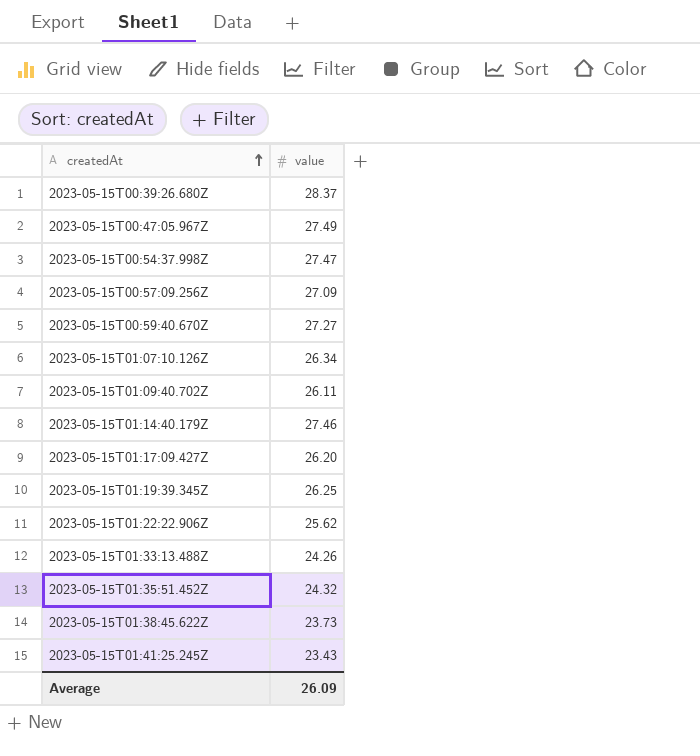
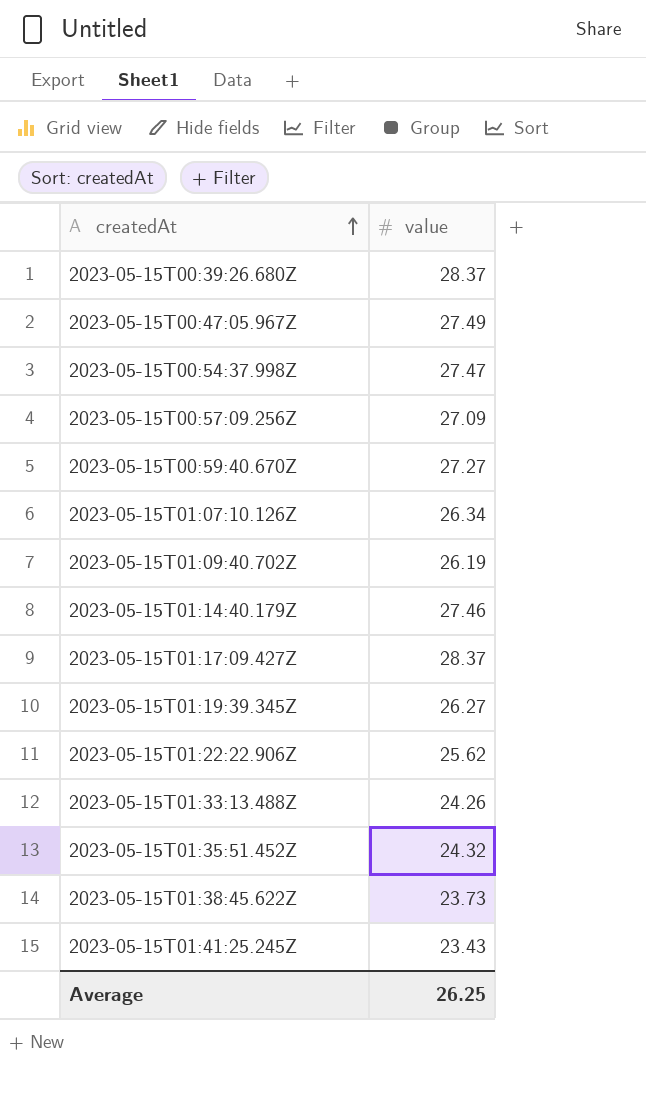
2023-05-15T01:09:40.702Z | value: 26.11 -> 26.19
2023-05-15T01:17:09.427Z | value: 26.20 -> 28.37
2023-05-15T01:19:39.345Z | value: 26.25 -> 26.27
Average | value: 26.09 -> 26.25

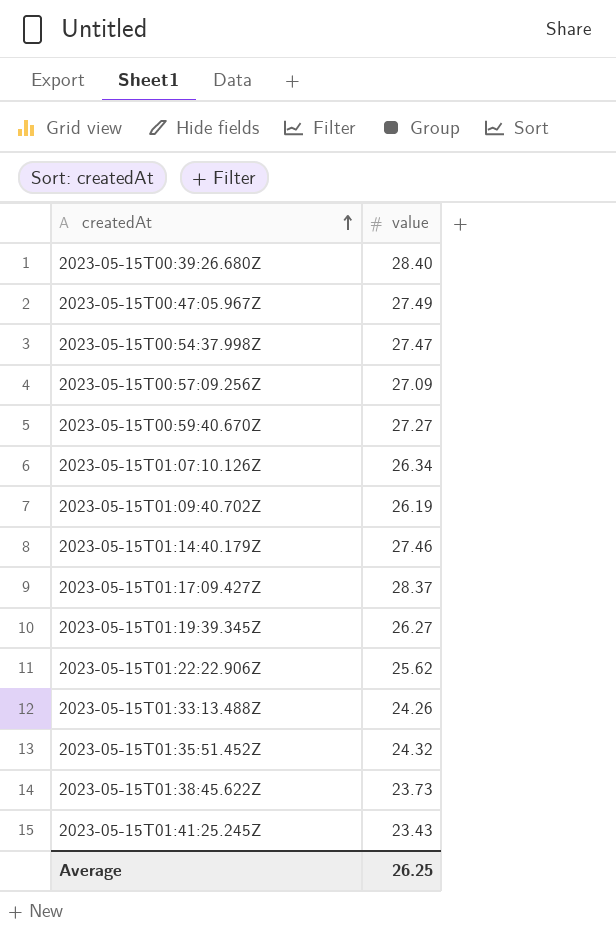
2023-05-15T00:39:26.680Z | value: 28.37 -> 28.40

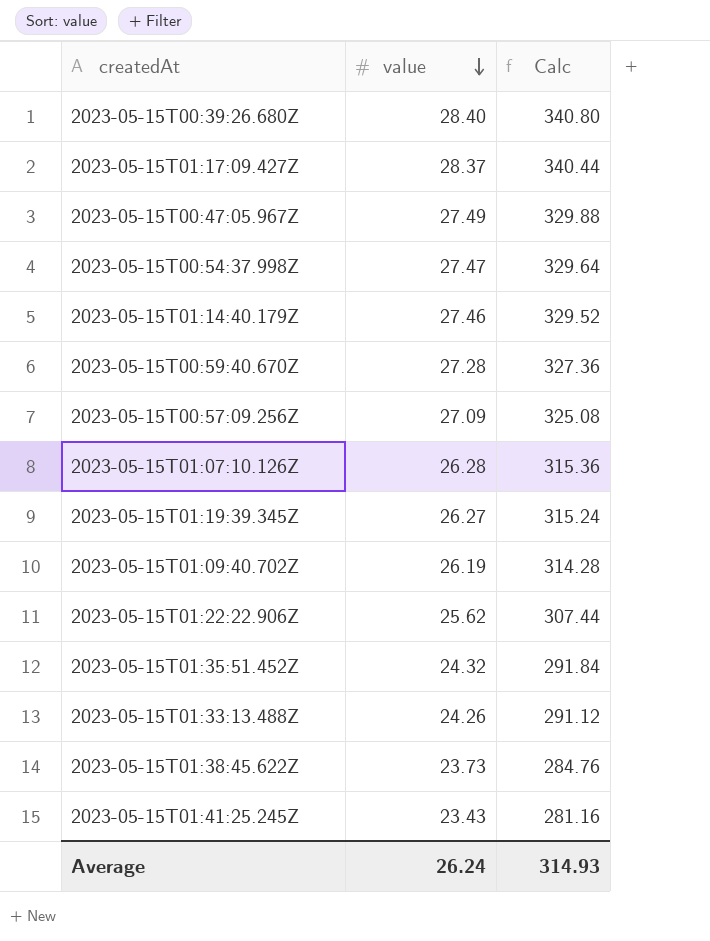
row order: createdAt ascending -> value descending
column Calc | formula: none -> [value] * 12
2023-05-15T00:59:40.670Z | value: 27.27 -> 27.28
2023-05-15T01:07:10.126Z | value: 26.34 -> 26.28
Average | value: 26.25 -> 26.24

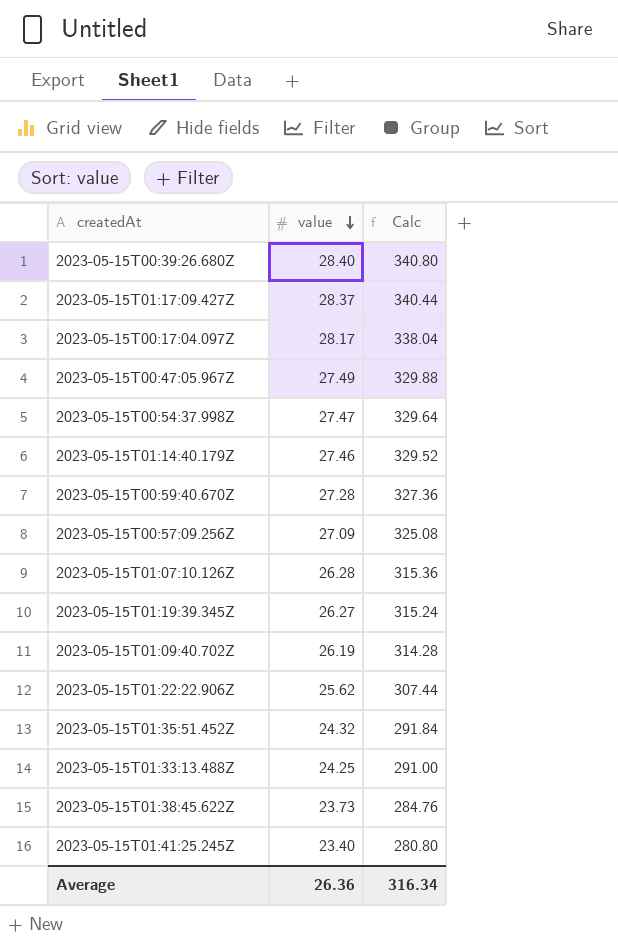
row 2023-05-15T00:17:04.097Z: none -> 28.17 | 338.04
2023-05-15T01:33:13.488Z | value: 24.26 -> 24.25
2023-05-15T01:33:13.488Z | Calc: 291.12 -> 291.00
2023-05-15T01:41:25.245Z | value: 23.43 -> 23.40
2023-05-15T01:41:25.245Z | Calc: 281.16 -> 280.80
Average | value: 26.24 -> 26.36
Average | Calc: 314.93 -> 316.34

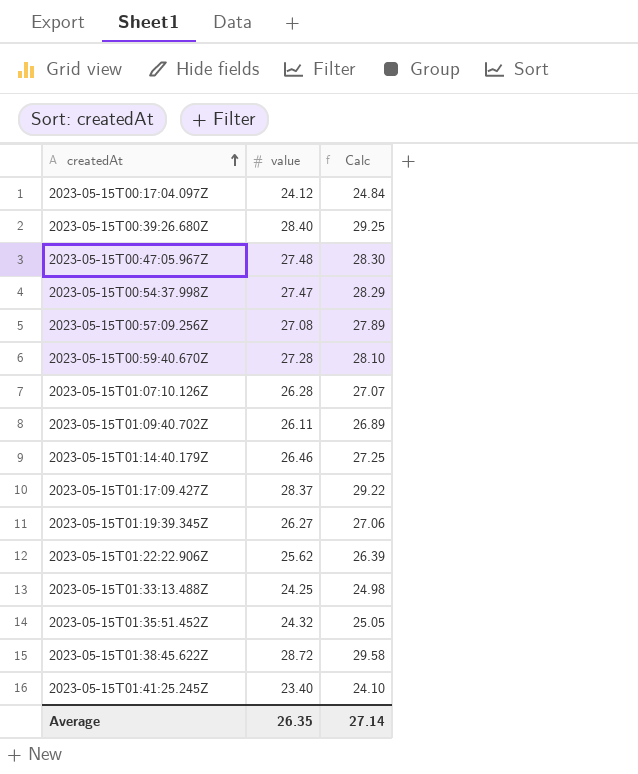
row order: value descending -> createdAt ascending
column Calc | formula: [value] * 12 -> [value] * 1.03
2023-05-15T00:17:04.097Z | value: 28.17 -> 24.12
2023-05-15T00:47:05.967Z | value: 27.49 -> 27.48
2023-05-15T00:57:09.256Z | value: 27.09 -> 27.08
2023-05-15T01:09:40.702Z | value: 26.19 -> 26.11
2023-05-15T01:14:40.179Z | value: 27.46 -> 26.46
2023-05-15T01:38:45.622Z | value: 23.73 -> 28.72
Average | value: 26.36 -> 26.35
Average | Calc: 316.34 -> 27.14

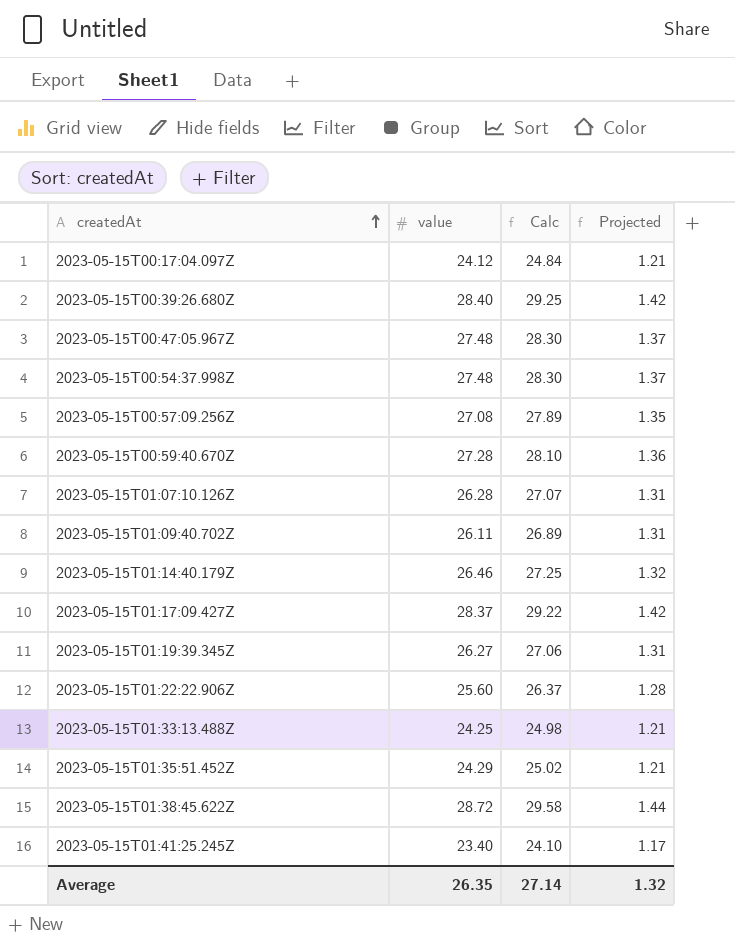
column Projected | formula: none -> [value] * 0.05
2023-05-15T00:54:37.998Z | value: 27.47 -> 27.48
2023-05-15T00:54:37.998Z | Calc: 28.29 -> 28.30
2023-05-15T01:22:22.906Z | value: 25.62 -> 25.60
2023-05-15T01:22:22.906Z | Calc: 26.39 -> 26.37
2023-05-15T01:35:51.452Z | value: 24.32 -> 24.29
2023-05-15T01:35:51.452Z | Calc: 25.05 -> 25.02

